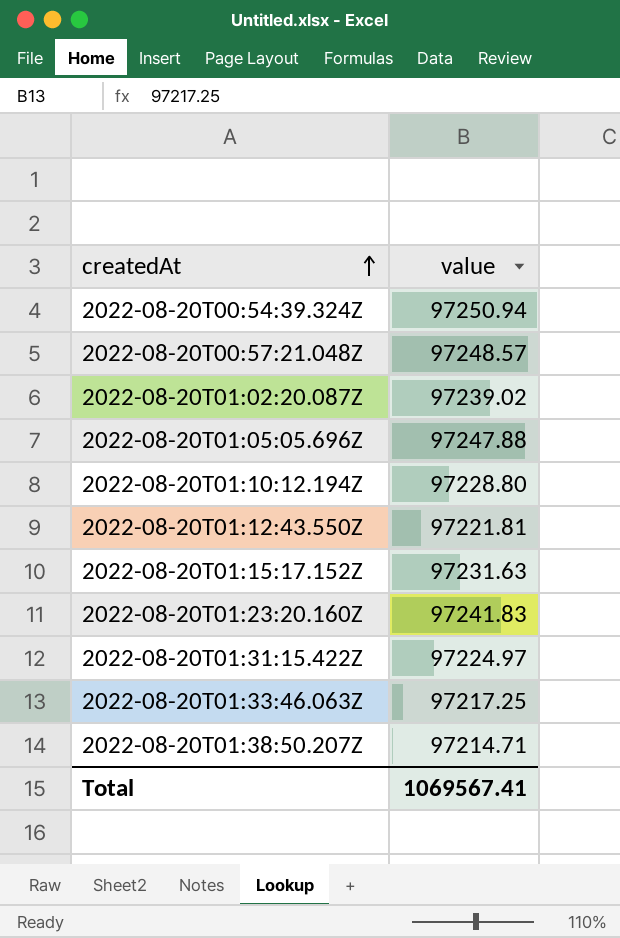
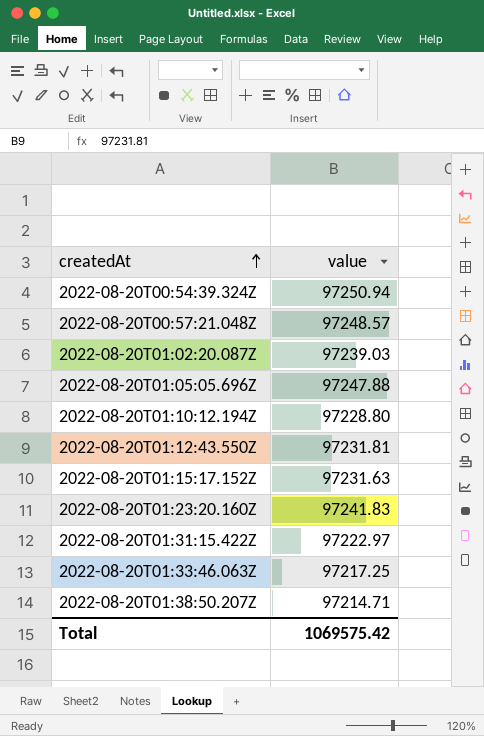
2022-08-20T01:02:20.087Z | value: 97239.02 -> 97239.03
2022-08-20T01:12:43.550Z | value: 97221.81 -> 97231.81
2022-08-20T01:31:15.422Z | value: 97224.97 -> 97222.97
Total | value: 1069567.41 -> 1069575.42

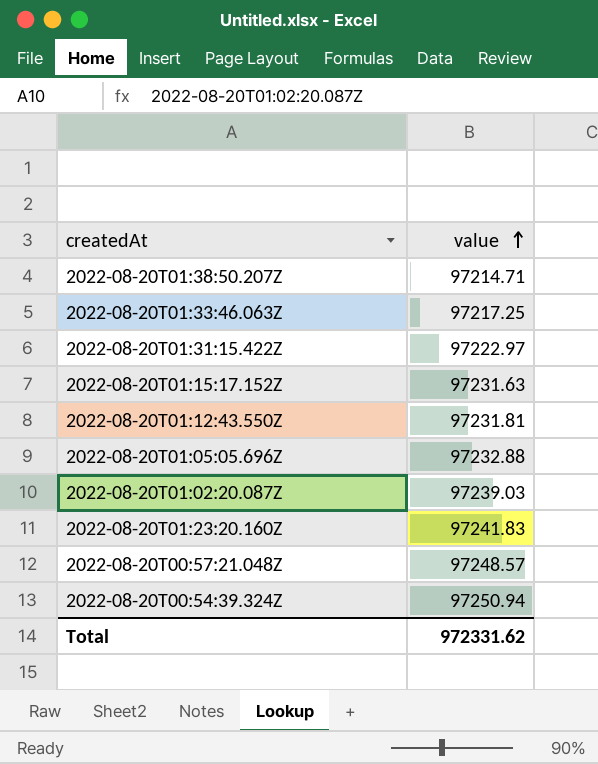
row order: createdAt ascending -> value ascending
row 2022-08-20T01:10:12.194Z: 97228.80 -> none
2022-08-20T01:05:05.696Z | value: 97247.88 -> 97232.88
Total | value: 1069575.42 -> 972331.62

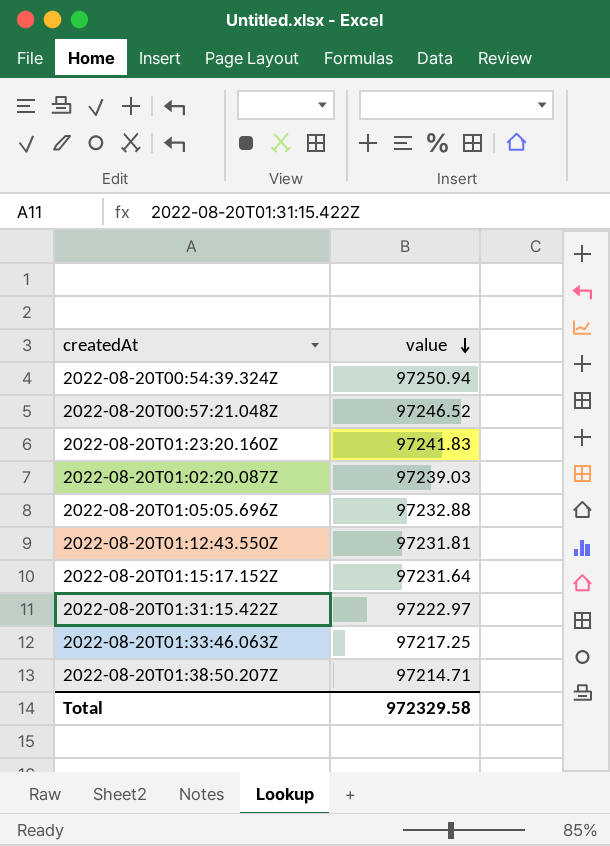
row order: value ascending -> value descending
2022-08-20T00:57:21.048Z | value: 97248.57 -> 97246.52
2022-08-20T01:15:17.152Z | value: 97231.63 -> 97231.64
Total | value: 972331.62 -> 972329.58

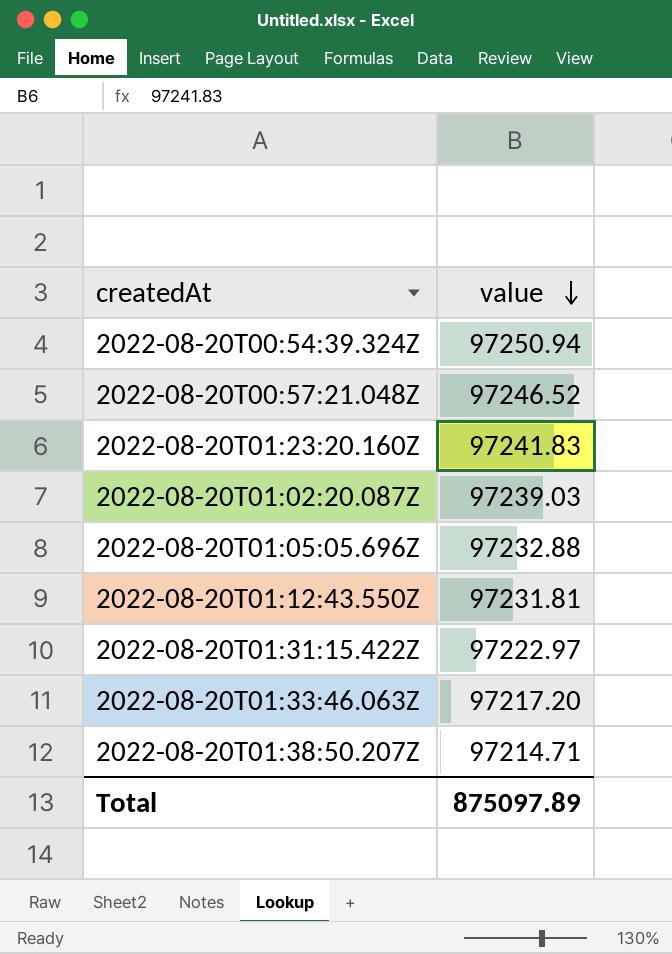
row 2022-08-20T01:15:17.152Z: 97231.64 -> none
2022-08-20T01:33:46.063Z | value: 97217.25 -> 97217.20
Total | value: 972329.58 -> 875097.89

